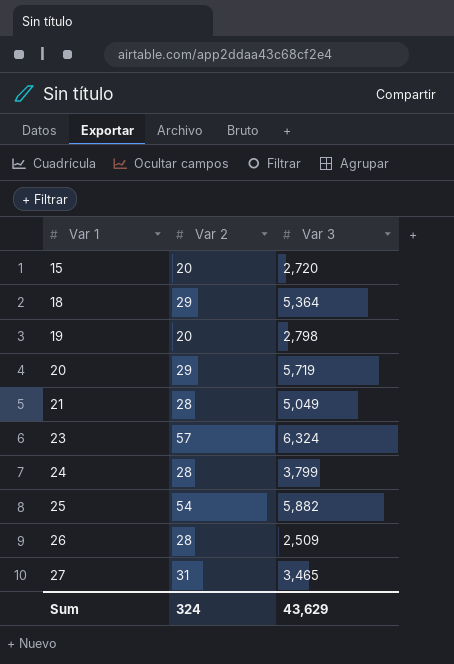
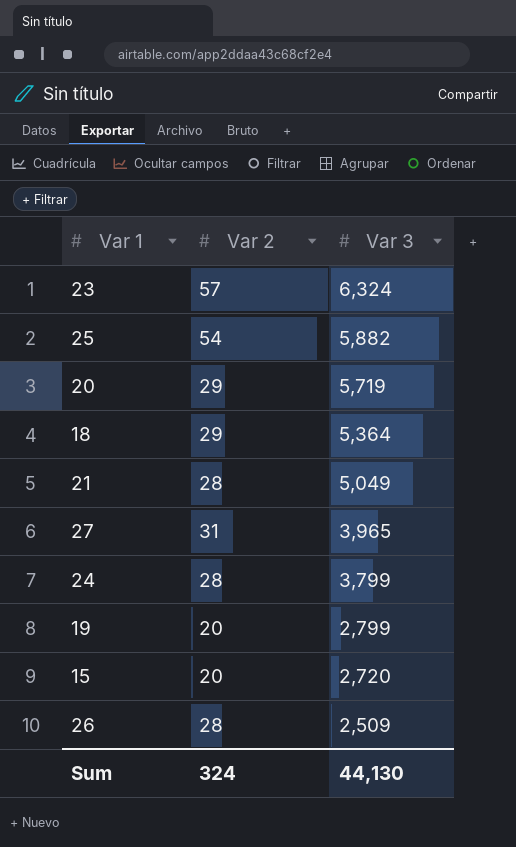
row order: Var 1 ascending -> Var 3 descending
27 | Var 3: 3,465 -> 3,965
19 | Var 3: 2,798 -> 2,799
Sum | Var 3: 43,629 -> 44,130

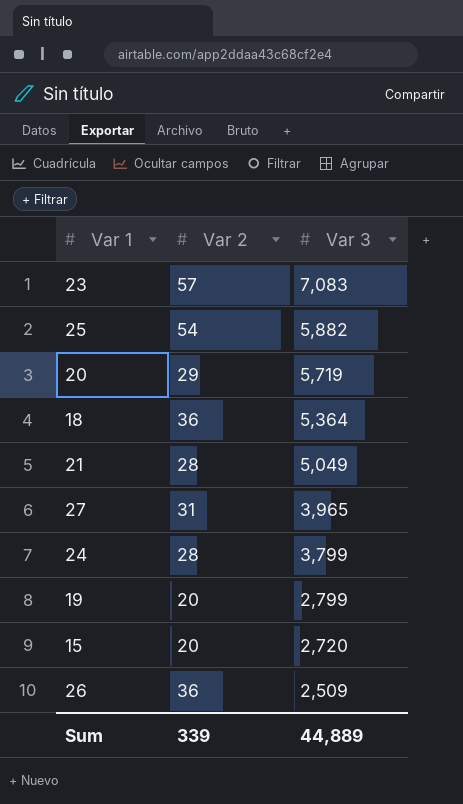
23 | Var 3: 6,324 -> 7,083
18 | Var 2: 29 -> 36
26 | Var 2: 28 -> 36
Sum | Var 2: 324 -> 339
Sum | Var 3: 44,130 -> 44,889

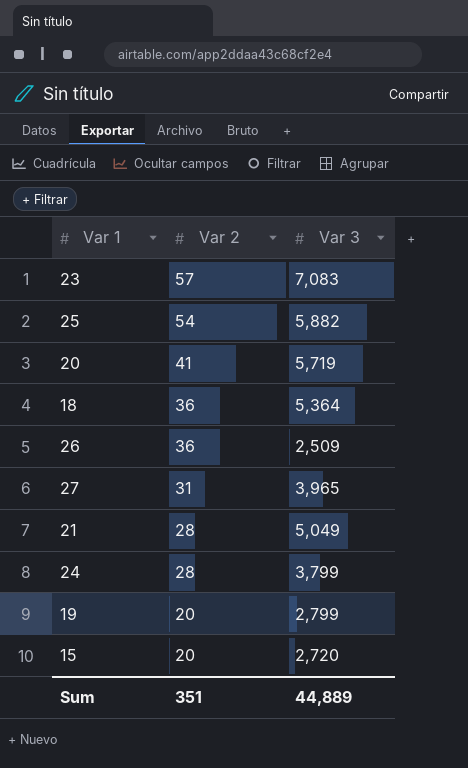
row order: Var 3 descending -> Var 2 descending
20 | Var 2: 29 -> 41
Sum | Var 2: 339 -> 351

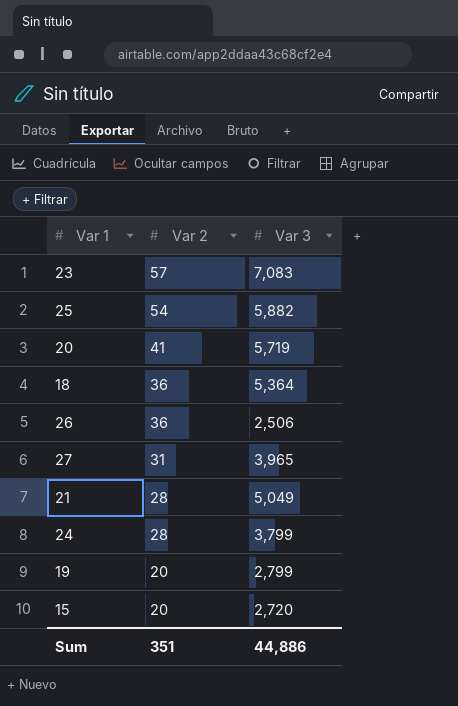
26 | Var 3: 2,509 -> 2,506
Sum | Var 3: 44,889 -> 44,886

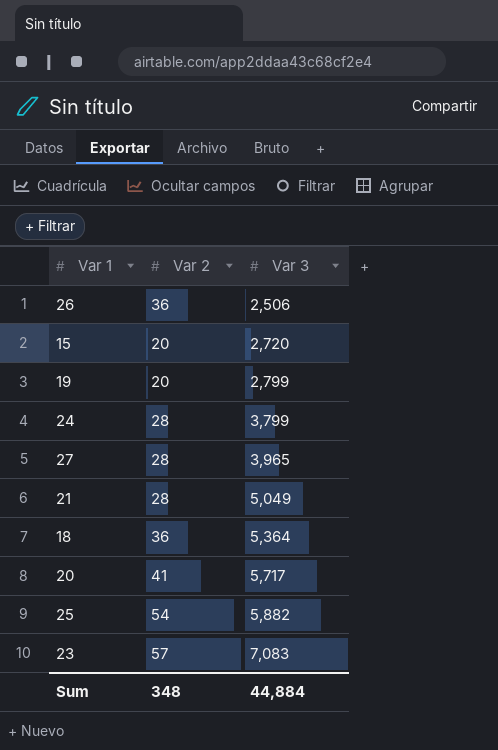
row order: Var 2 descending -> Var 3 ascending
27 | Var 2: 31 -> 28
20 | Var 3: 5,719 -> 5,717
Sum | Var 2: 351 -> 348
Sum | Var 3: 44,886 -> 44,884

